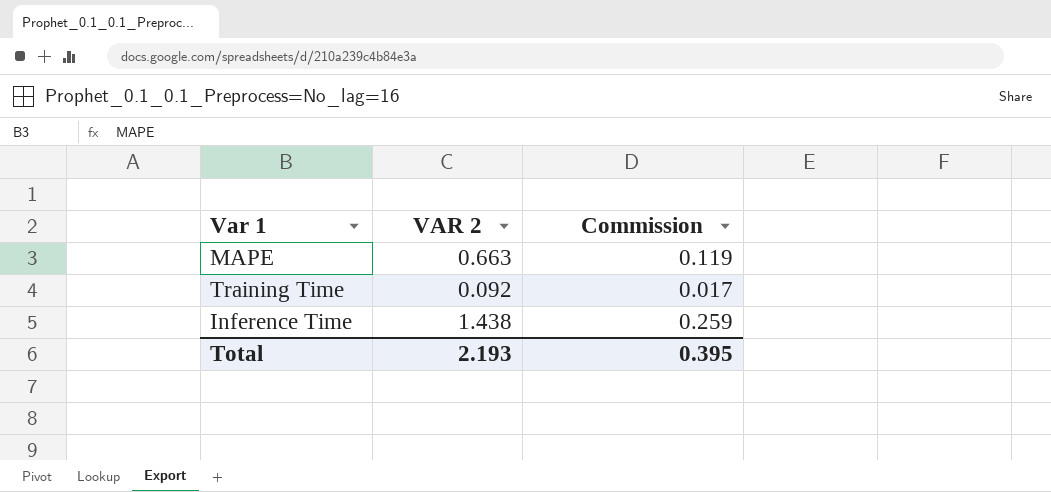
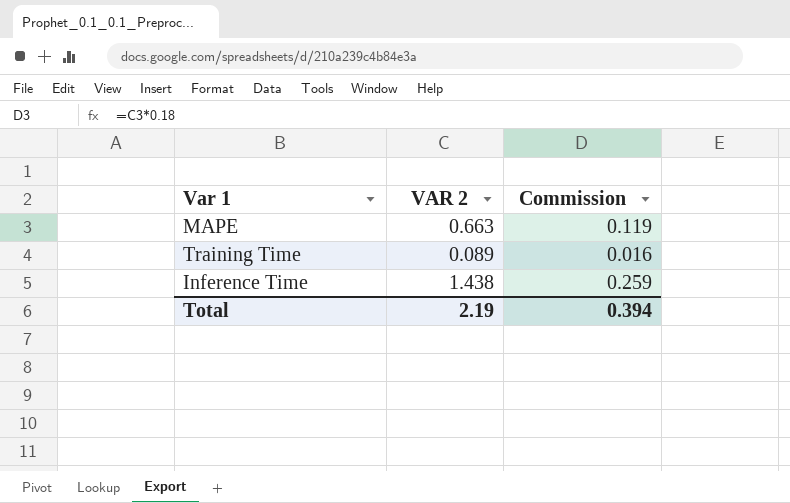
Training Time | VAR 2: 0.092 -> 0.089
Training Time | Commission: 0.017 -> 0.016
Total | VAR 2: 2.193 -> 2.19
Total | Commission: 0.395 -> 0.394

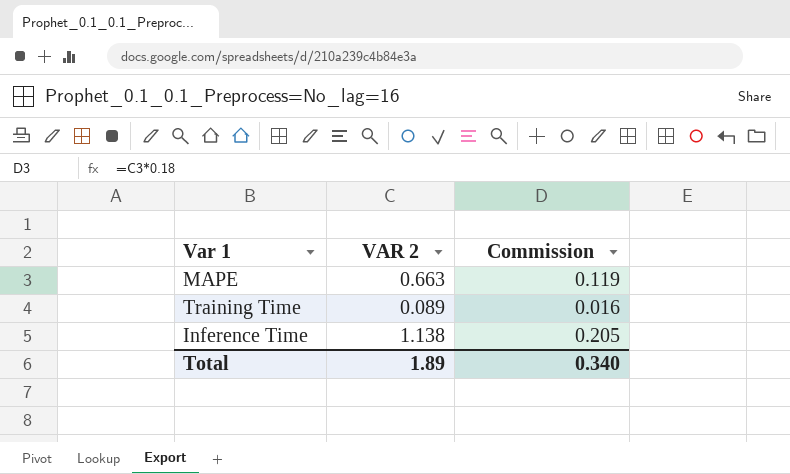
Inference Time | VAR 2: 1.438 -> 1.138
Inference Time | Commission: 0.259 -> 0.205
Total | VAR 2: 2.19 -> 1.89
Total | Commission: 0.394 -> 0.340

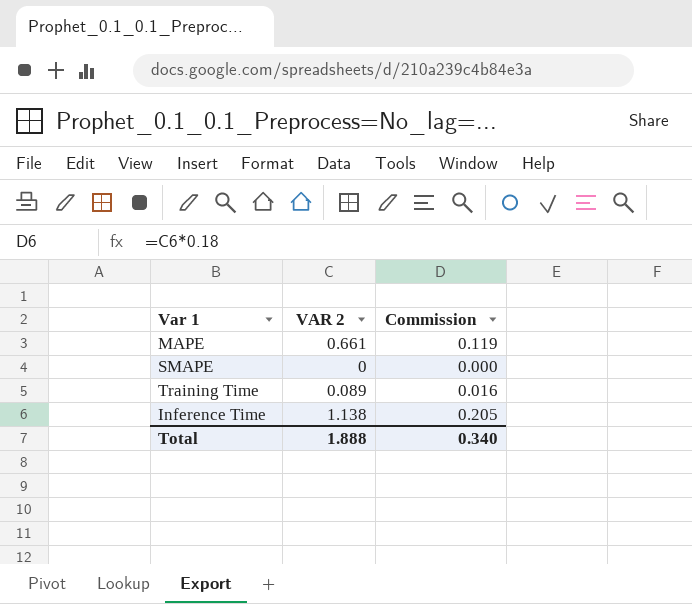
MAPE | VAR 2: 0.663 -> 0.661
row SMAPE: none -> 0 | 0.000
Total | VAR 2: 1.89 -> 1.888

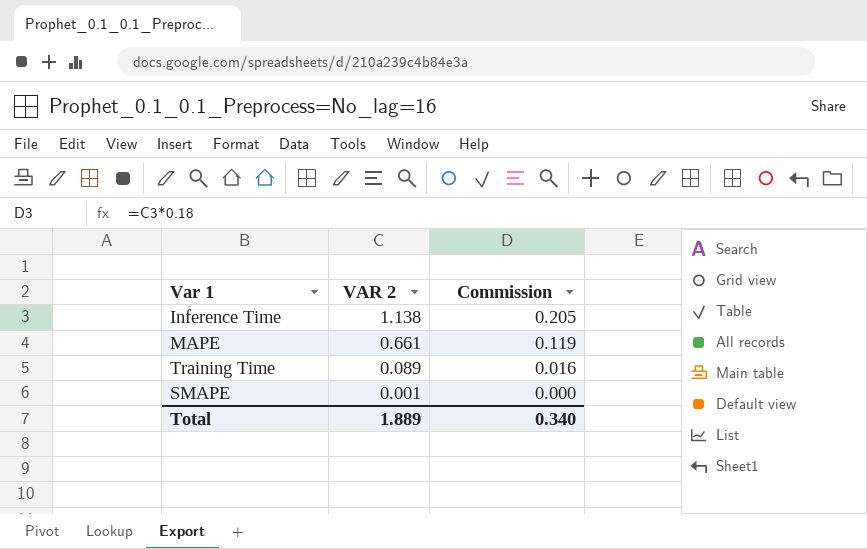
row order: none -> VAR 2 descending
SMAPE | VAR 2: 0 -> 0.001
Total | VAR 2: 1.888 -> 1.889

